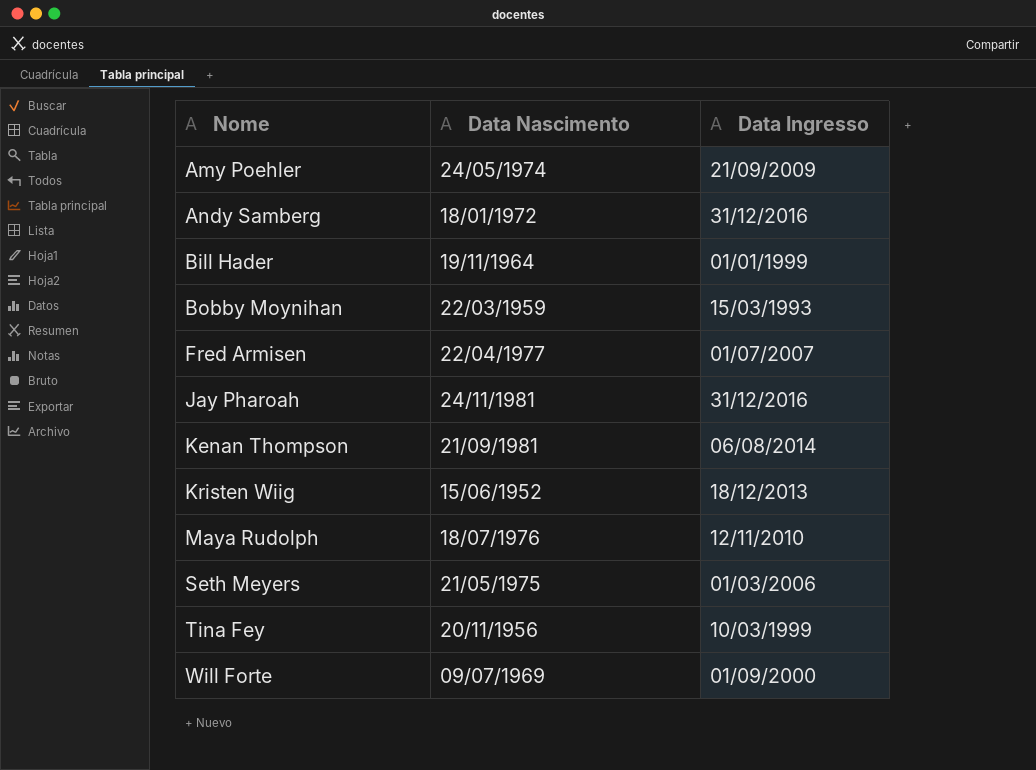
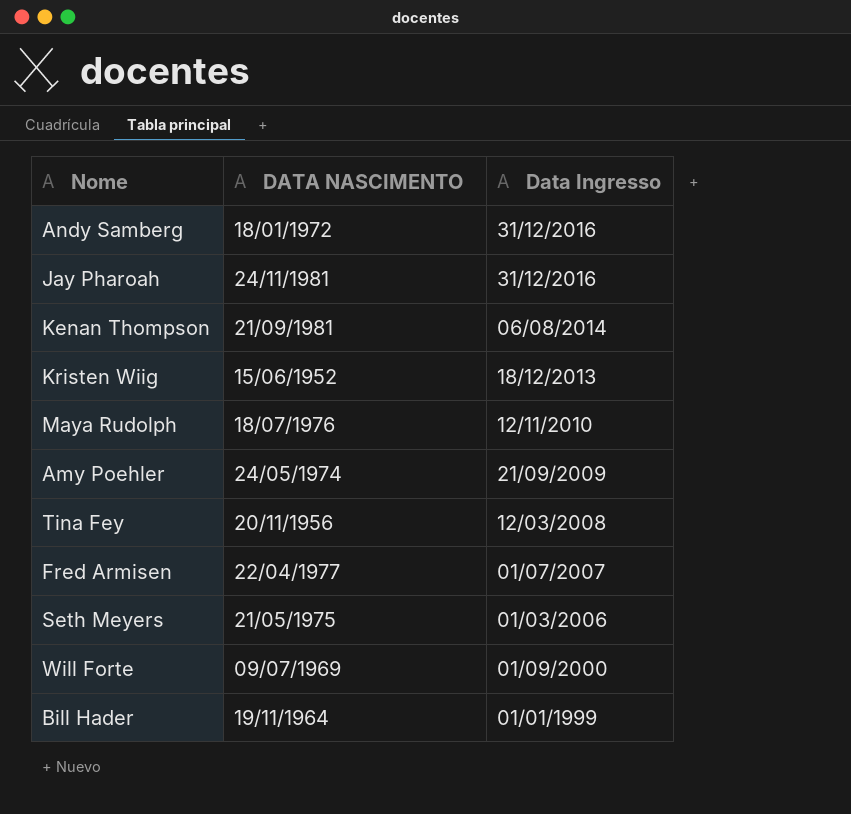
row order: Nome ascending -> Data Ingresso descending
column name: Data Nascimento -> DATA NASCIMENTO
row Bobby Moynihan: 22/03/1959 | 15/03/1993 -> none
Tina Fey | Data Ingresso: 10/03/1999 -> 12/03/2008

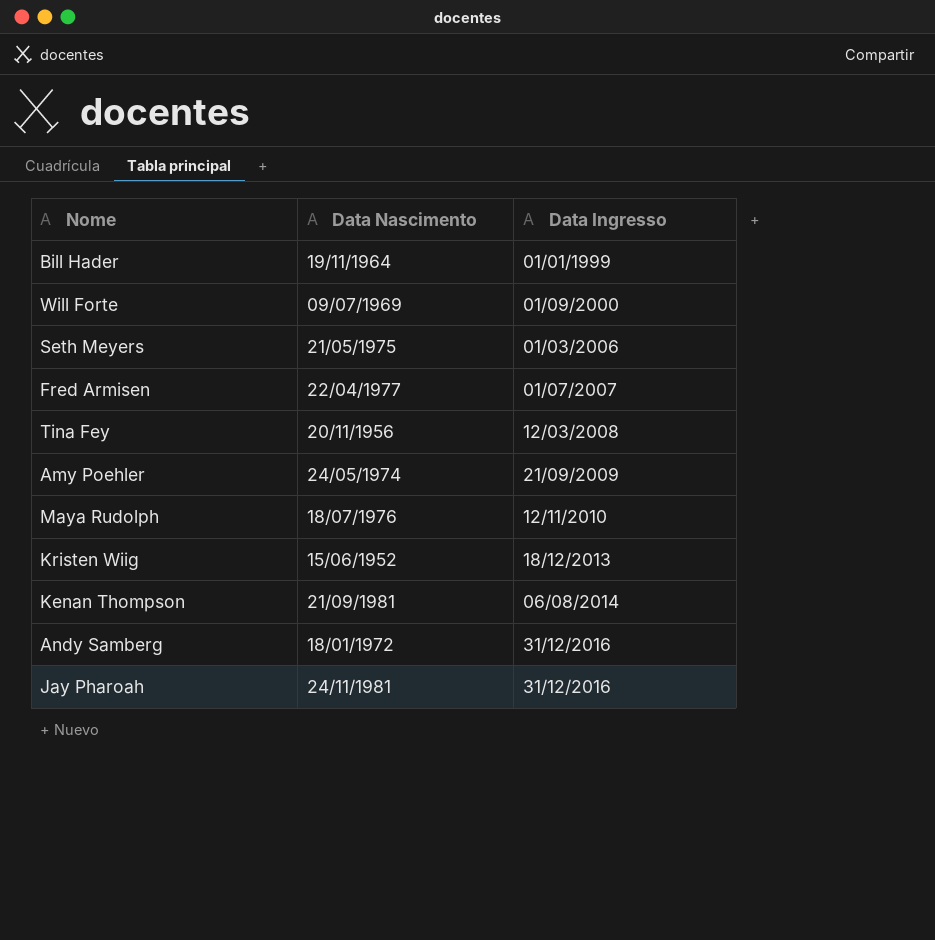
row order: Data Ingresso descending -> Data Ingresso ascending
column name: DATA NASCIMENTO -> Data Nascimento

